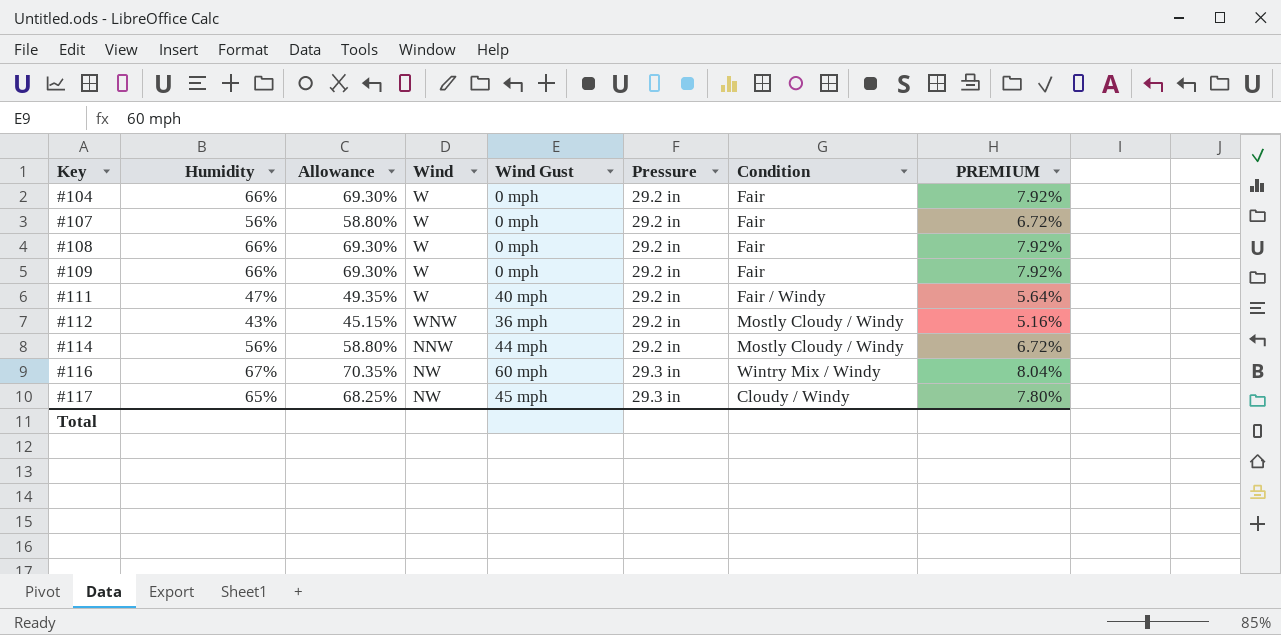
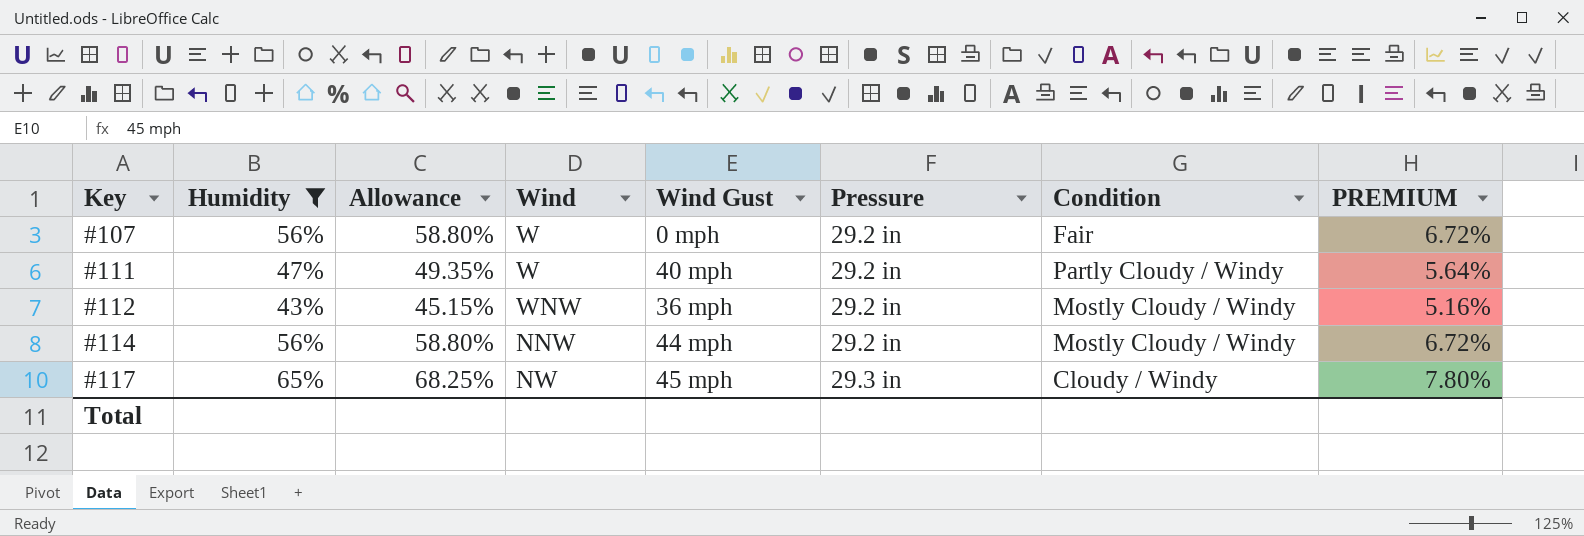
filter: none -> Humidity <= 65%
#111 | Condition: Fair / Windy -> Partly Cloudy / Windy

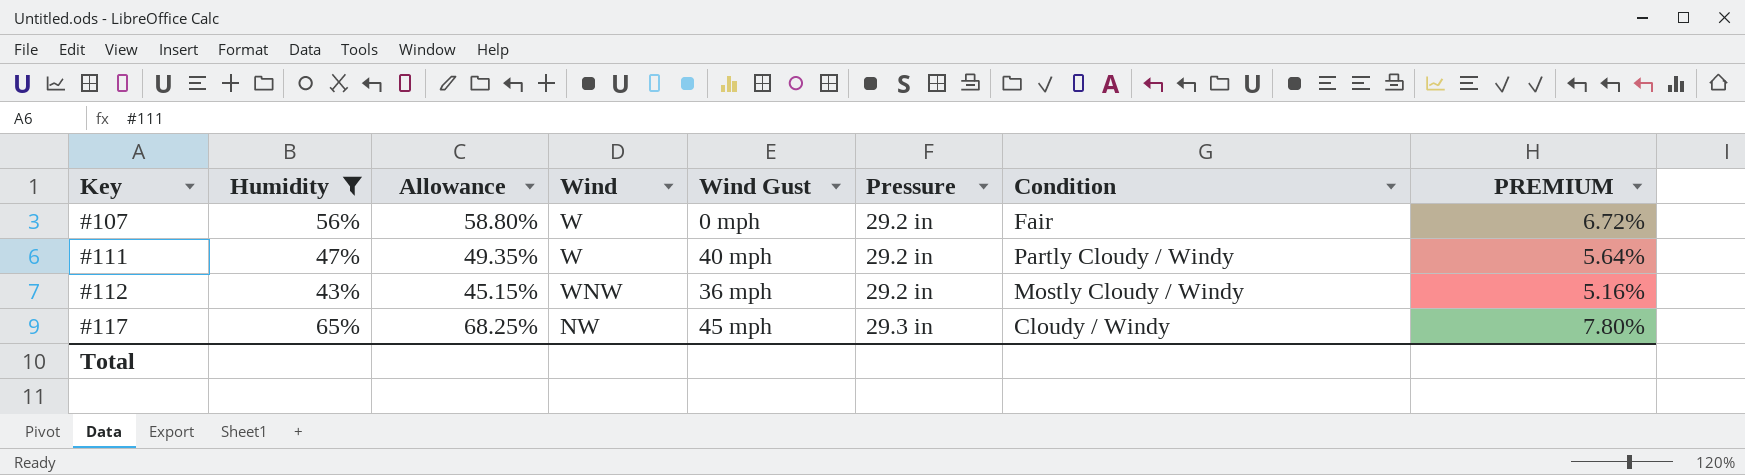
row #114: 56% | 58.80% | NNW | 44 mph | 29.2 in | Mostly Cloudy / Windy | 6.72% -> none

